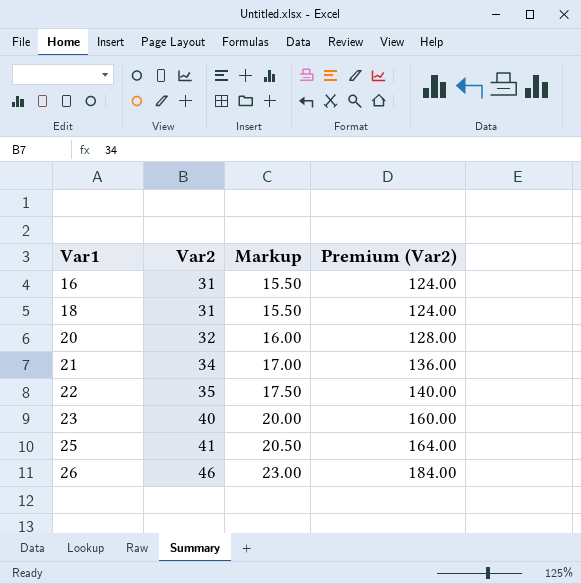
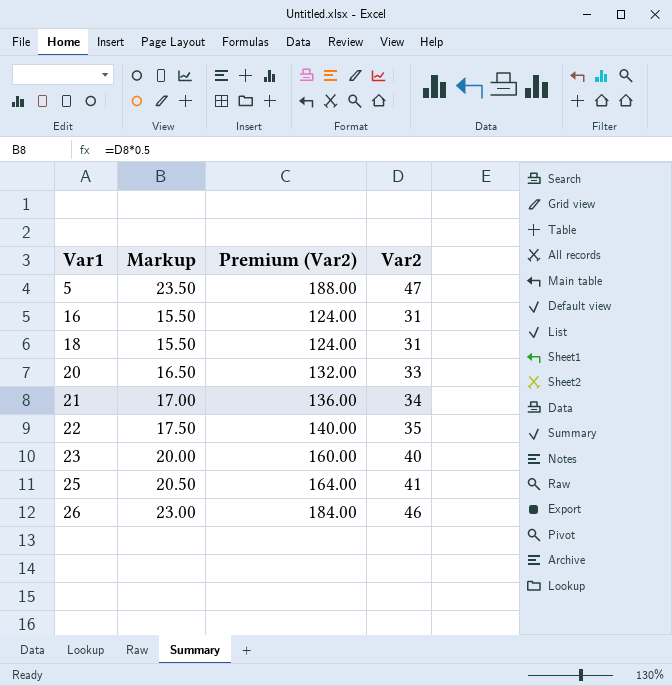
column Var2 | position: 2 -> 4
row 5: none -> 23.50 | 188.00 | 47
20 | Markup: 16.00 -> 16.50
20 | Premium (Var2): 128.00 -> 132.00
20 | Var2: 32 -> 33

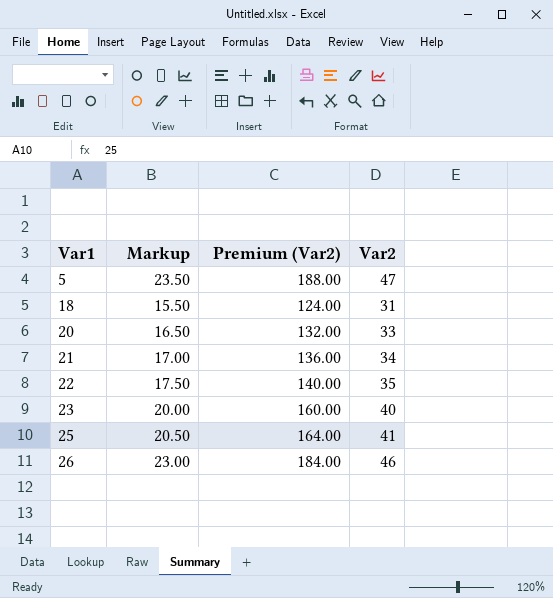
row 16: 15.50 | 124.00 | 31 -> none

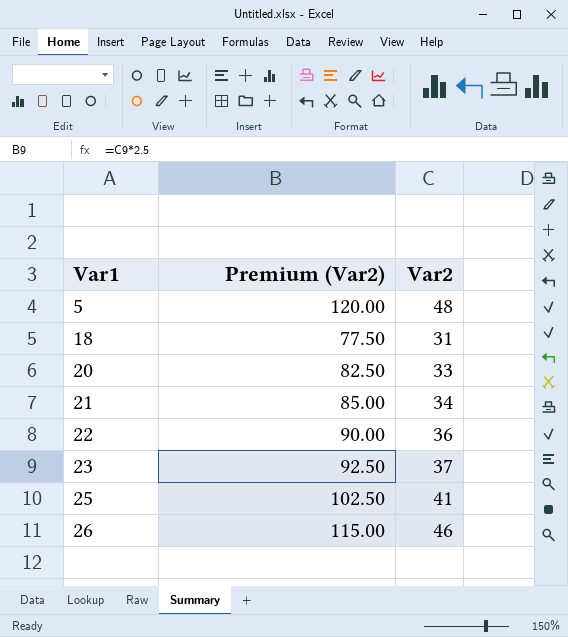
column Markup | formula: [Var2] * 0.5 -> none
column Premium (Var2) | formula: [Var2] * 4 -> [Var2] * 2.5
5 | Var2: 47 -> 48
22 | Var2: 35 -> 36
23 | Var2: 40 -> 37

